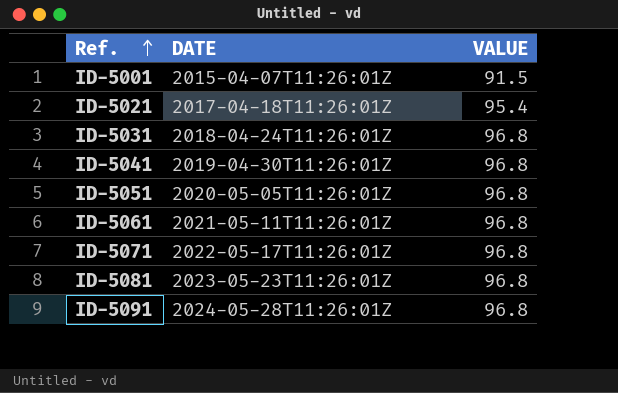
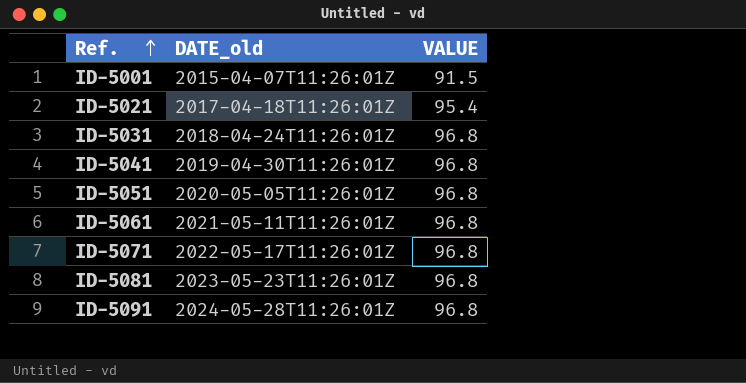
column name: DATE -> DATE_old

